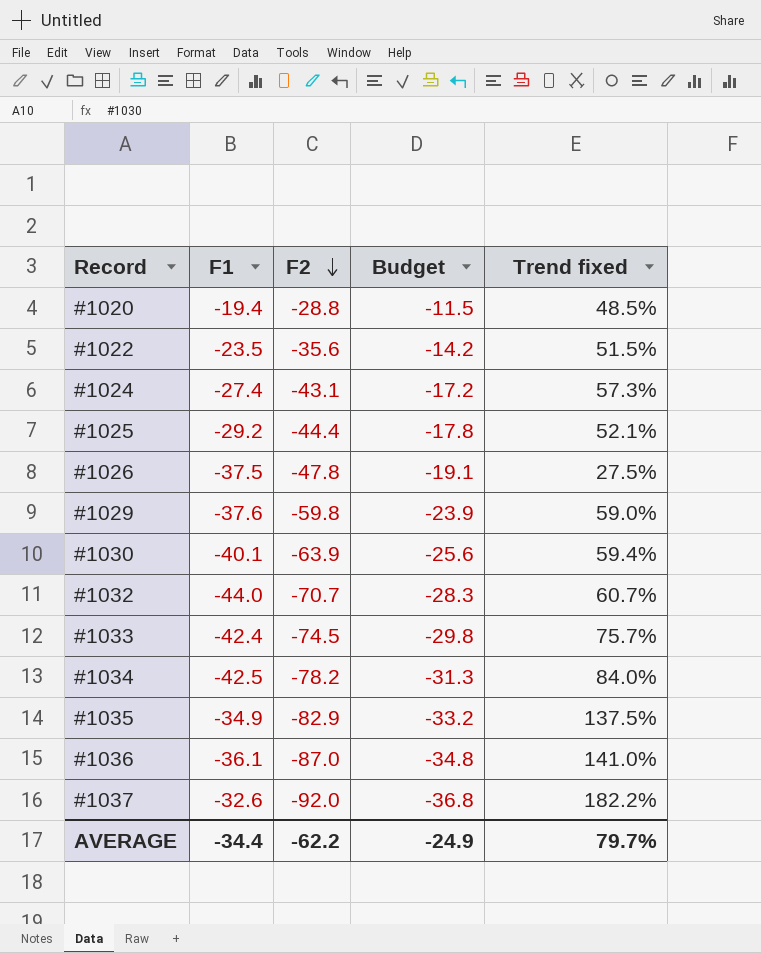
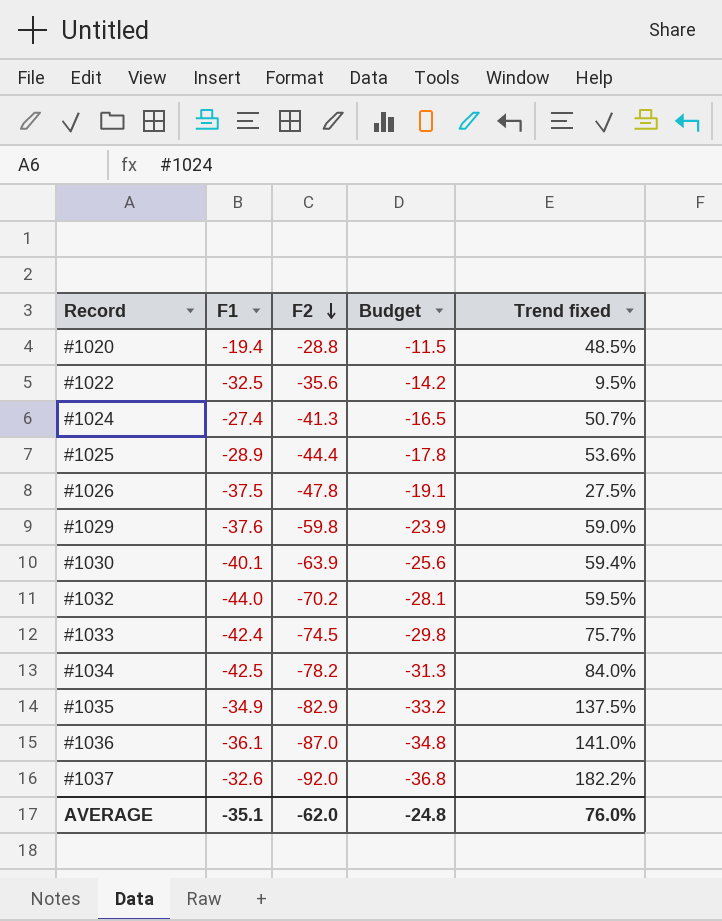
#1022 | F1: -23.5 -> -32.5
#1022 | Trend fixed: 51.5% -> 9.5%
#1024 | F2: -43.1 -> -41.3
#1024 | Budget: -17.2 -> -16.5
#1024 | Trend fixed: 57.3% -> 50.7%
#1025 | F1: -29.2 -> -28.9
#1025 | Trend fixed: 52.1% -> 53.6%
#1032 | F2: -70.7 -> -70.2
#1032 | Budget: -28.3 -> -28.1
#1032 | Trend fixed: 60.7% -> 59.5%
AVERAGE | F1: -34.4 -> -35.1
AVERAGE | F2: -62.2 -> -62.0
AVERAGE | Budget: -24.9 -> -24.8
AVERAGE | Trend fixed: 79.7% -> 76.0%

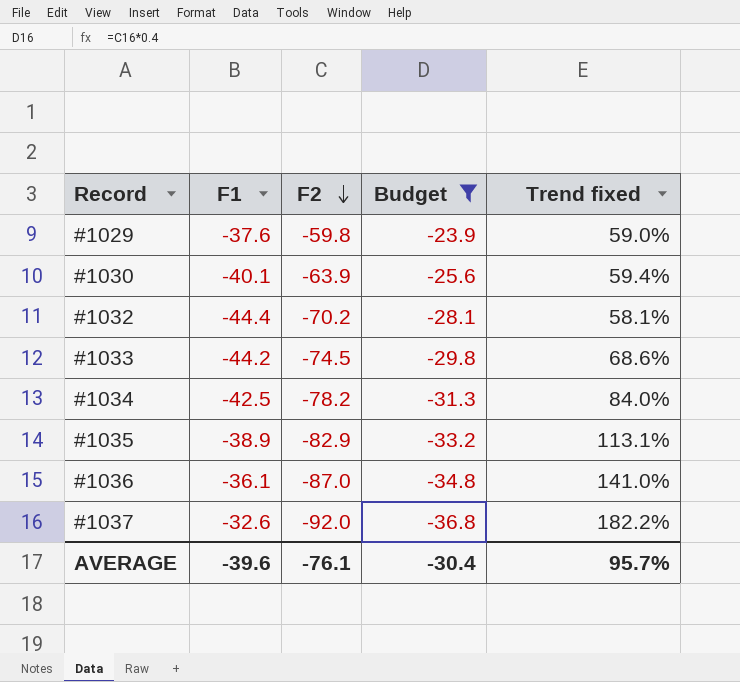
filter: none -> Budget <= -23.9
#1032 | F1: -44.0 -> -44.4
#1032 | Trend fixed: 59.5% -> 58.1%
#1033 | F1: -42.4 -> -44.2
#1033 | Trend fixed: 75.7% -> 68.6%
#1035 | F1: -34.9 -> -38.9
#1035 | Trend fixed: 137.5% -> 113.1%
AVERAGE | F1: -35.1 -> -39.6
AVERAGE | F2: -62.0 -> -76.1
AVERAGE | Budget: -24.8 -> -30.4
AVERAGE | Trend fixed: 76.0% -> 95.7%

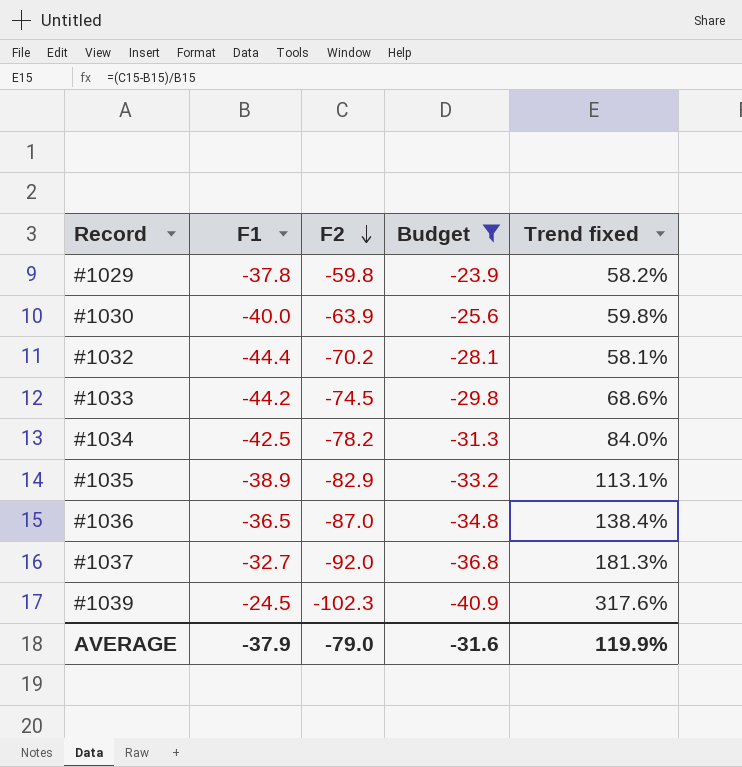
#1029 | F1: -37.6 -> -37.8
#1029 | Trend fixed: 59.0% -> 58.2%
#1030 | F1: -40.1 -> -40.0
#1030 | Trend fixed: 59.4% -> 59.8%
#1036 | F1: -36.1 -> -36.5
#1036 | Trend fixed: 141.0% -> 138.4%
#1037 | F1: -32.6 -> -32.7
#1037 | Trend fixed: 182.2% -> 181.3%
row #1039: none -> -24.5 | -102.3 | -40.9 | 317.6%
AVERAGE | F1: -39.6 -> -37.9
AVERAGE | F2: -76.1 -> -79.0
AVERAGE | Budget: -30.4 -> -31.6
AVERAGE | Trend fixed: 95.7% -> 119.9%

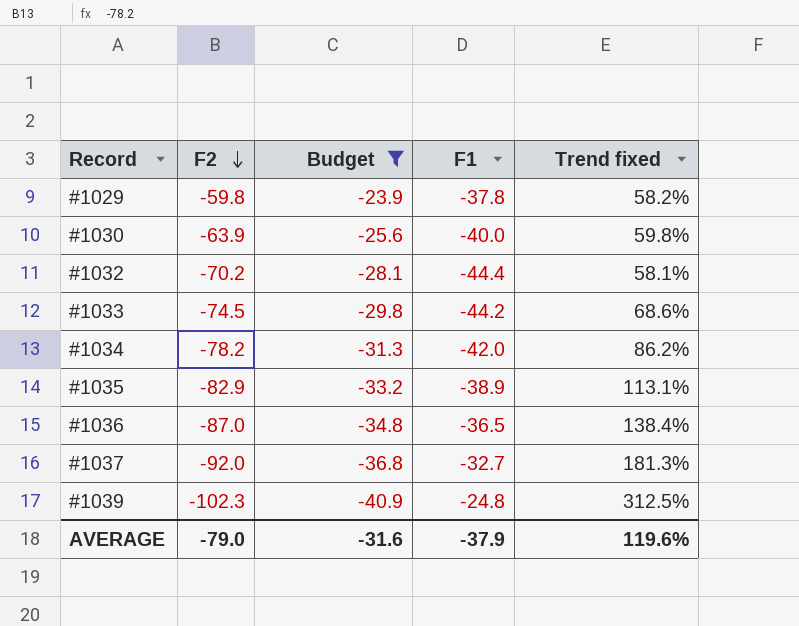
column F1 | position: 2 -> 4
#1034 | F1: -42.5 -> -42.0
#1034 | Trend fixed: 84.0% -> 86.2%
#1039 | F1: -24.5 -> -24.8
#1039 | Trend fixed: 317.6% -> 312.5%
AVERAGE | Trend fixed: 119.9% -> 119.6%

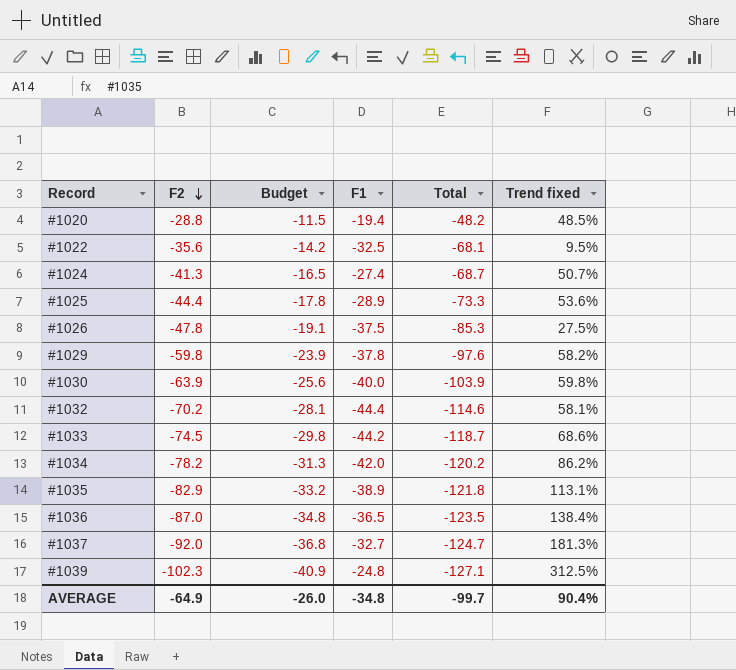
filter: Budget <= -23.9 -> none
column Total | formula: none -> [F2] + [F1]
AVERAGE | F2: -79.0 -> -64.9
AVERAGE | Budget: -31.6 -> -26.0
AVERAGE | F1: -37.9 -> -34.8
AVERAGE | Trend fixed: 119.6% -> 90.4%

